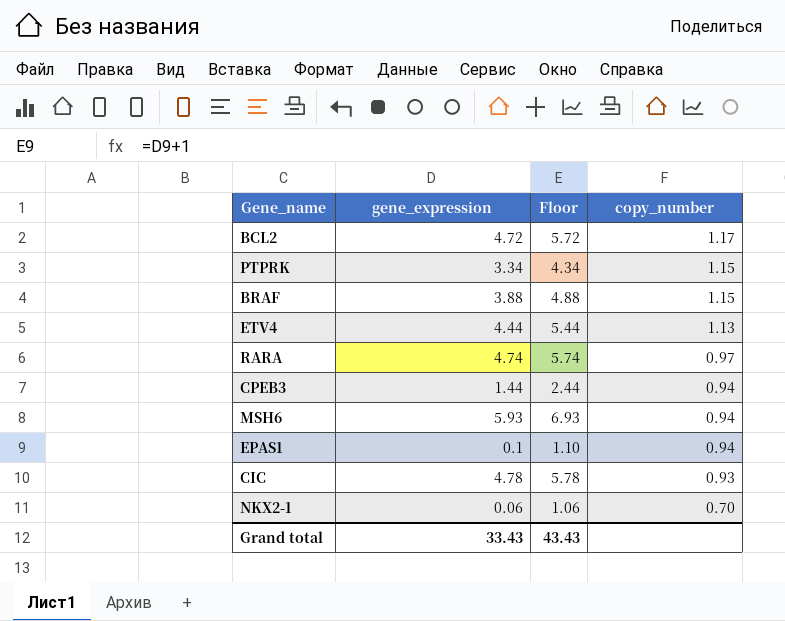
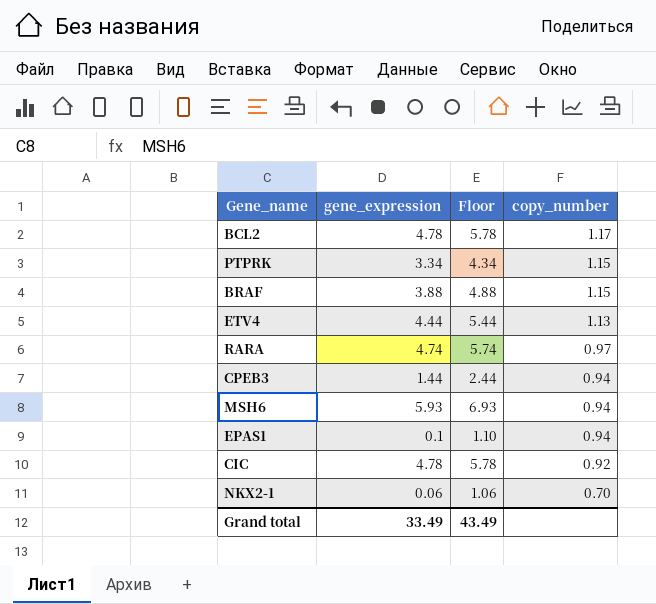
BCL2 | gene_expression: 4.72 -> 4.78
BCL2 | Floor: 5.72 -> 5.78
CIC | copy_number: 0.93 -> 0.92
Grand total | gene_expression: 33.43 -> 33.49
Grand total | Floor: 43.43 -> 43.49

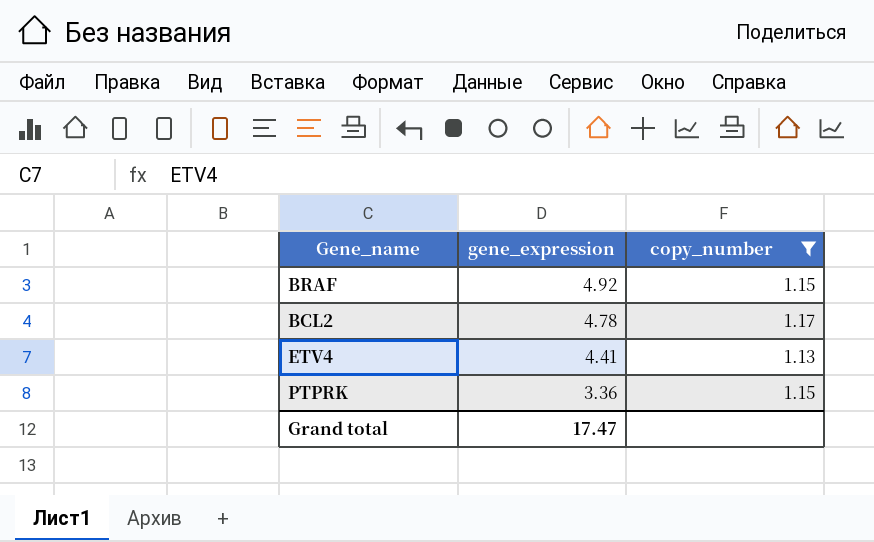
filter: none -> copy_number >= 1.13
row order: copy_number descending -> gene_expression descending
column Floor | formula: [gene_expression] + 1 -> none
BRAF | gene_expression: 3.88 -> 4.92
ETV4 | gene_expression: 4.44 -> 4.41
PTPRK | gene_expression: 3.34 -> 3.36
Grand total | gene_expression: 33.49 -> 17.47

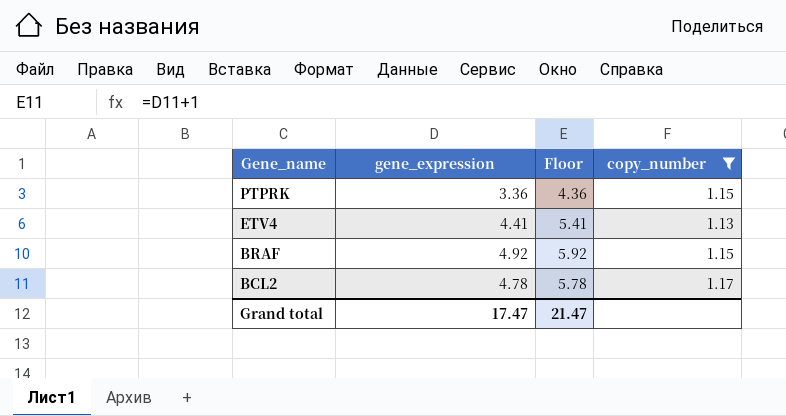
row order: gene_expression descending -> Gene_name descending
column Floor | formula: none -> [gene_expression] + 1

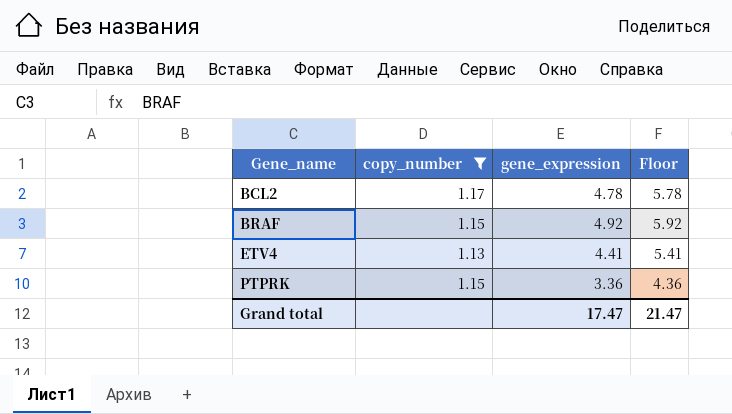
row order: Gene_name descending -> Gene_name ascending
column copy_number | position: 4 -> 2

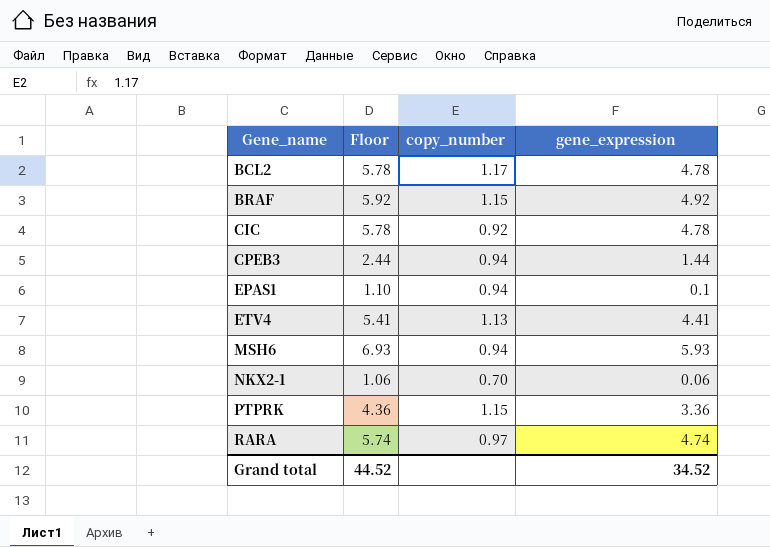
filter: copy_number >= 1.13 -> none
column Floor | position: 4 -> 2
Grand total | Floor: 21.47 -> 44.52
Grand total | gene_expression: 17.47 -> 34.52

